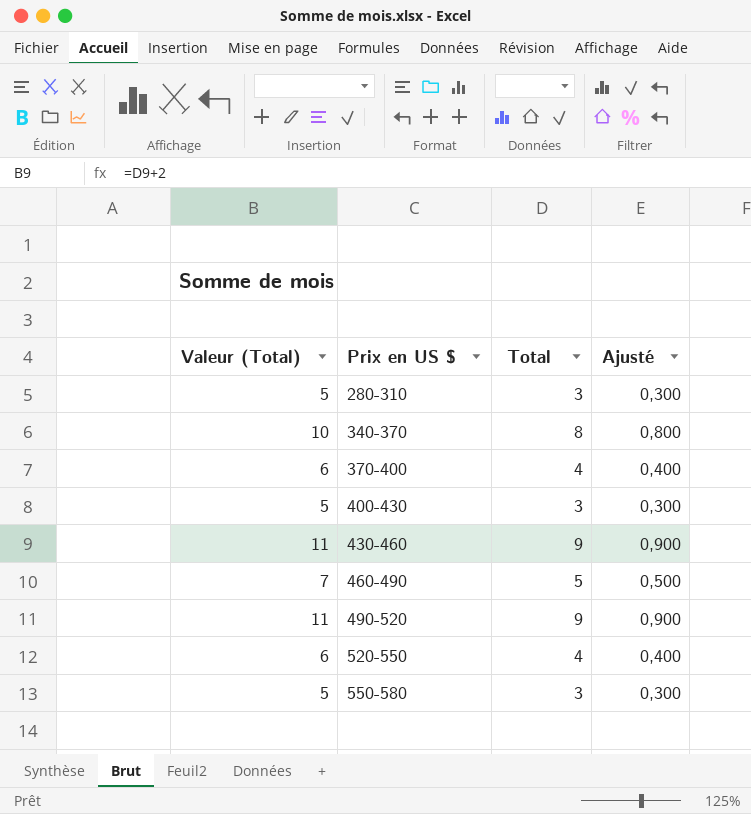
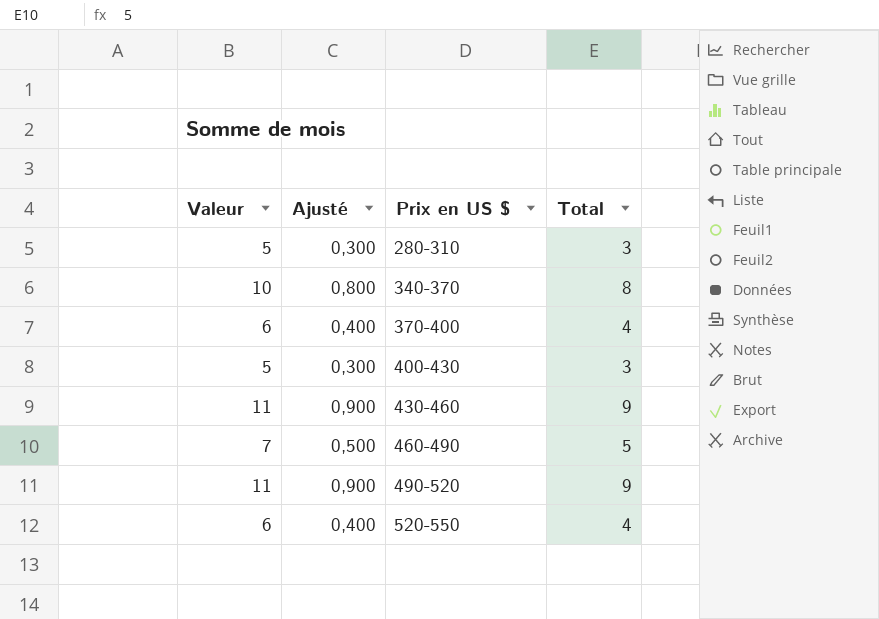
column name: Valeur (Total) -> Valeur
column Ajusté | position: 4 -> 2
row 550-580: 5 | 3 | 0,300 -> none

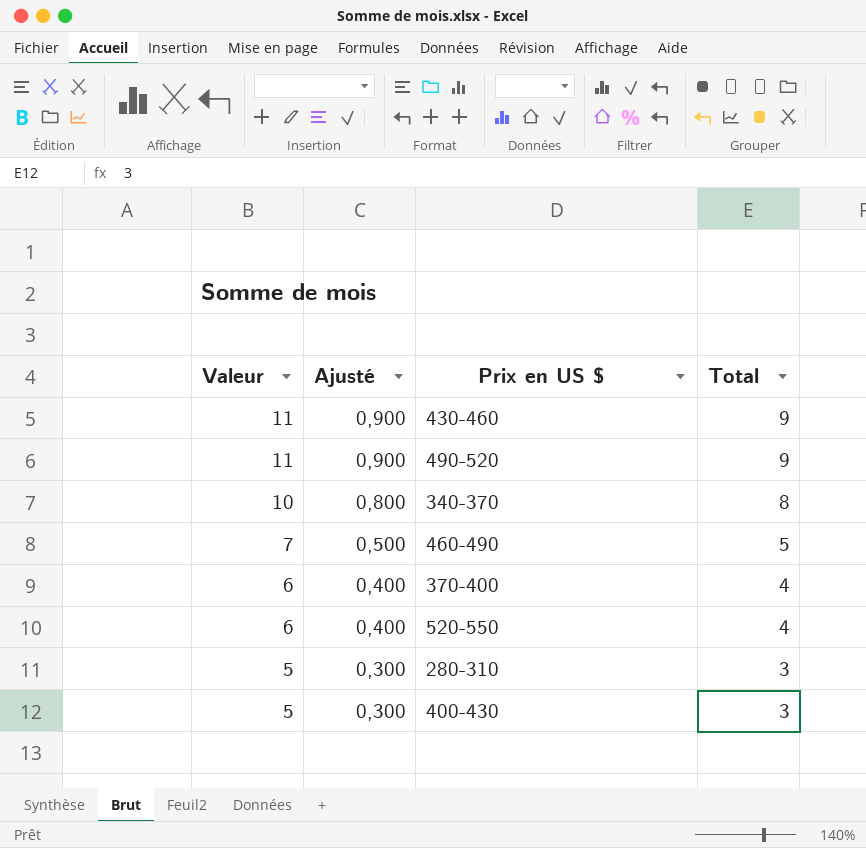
row order: Prix en US $ ascending -> Valeur descending

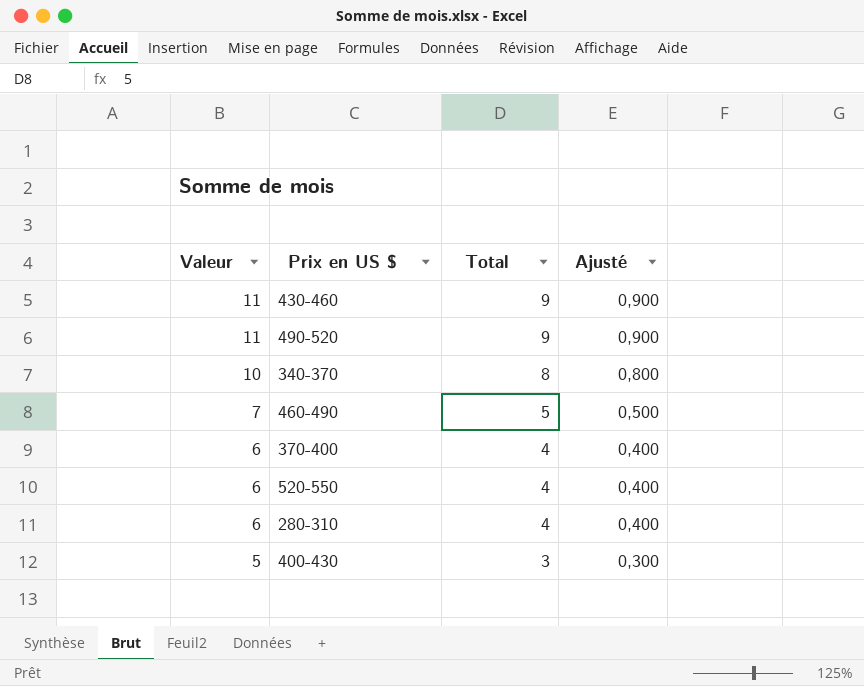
column Ajusté | position: 2 -> 4
280-310 | Valeur: 5 -> 6
280-310 | Total: 3 -> 4
280-310 | Ajusté: 0,300 -> 0,400

